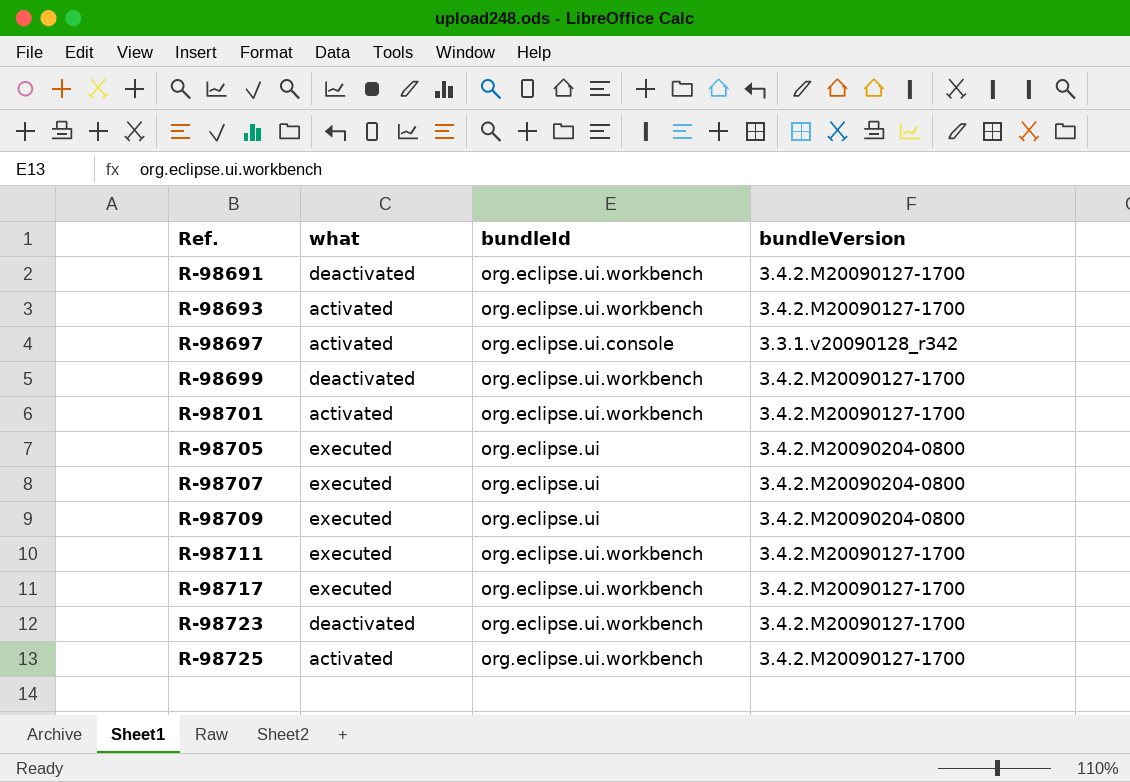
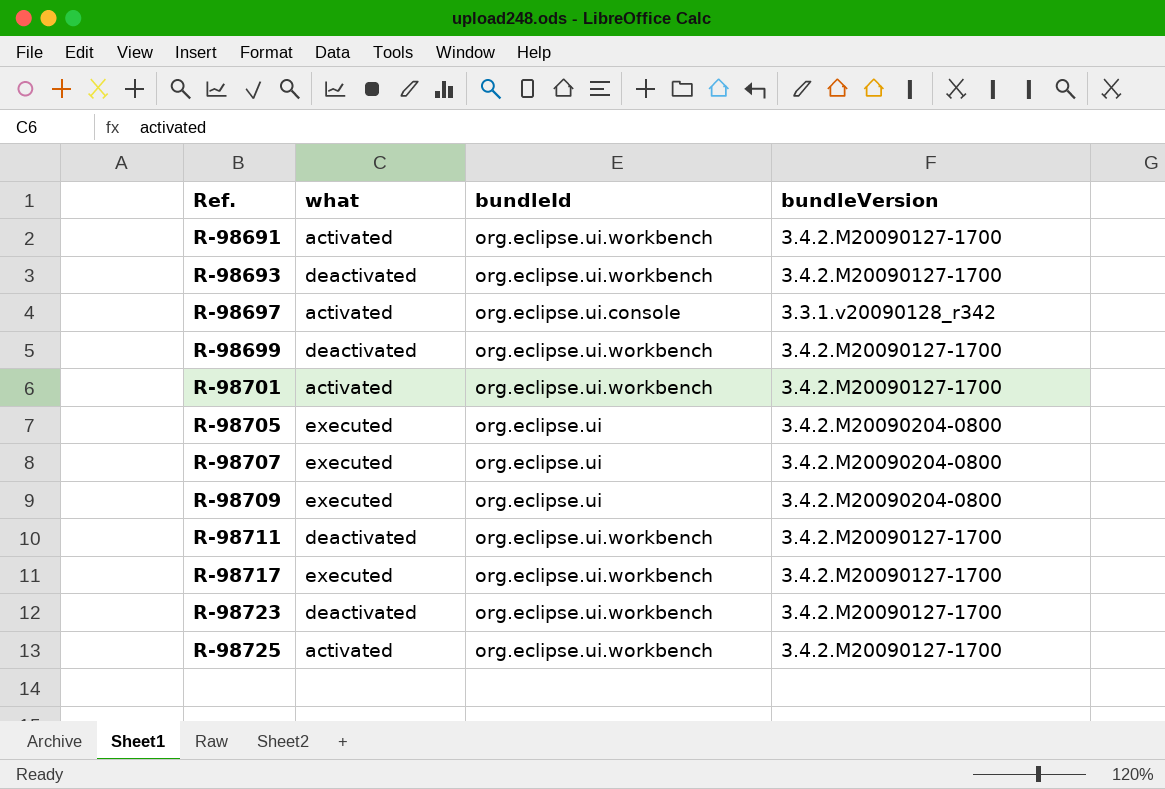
R-98691 | what: deactivated -> activated
R-98693 | what: activated -> deactivated
R-98711 | what: executed -> deactivated

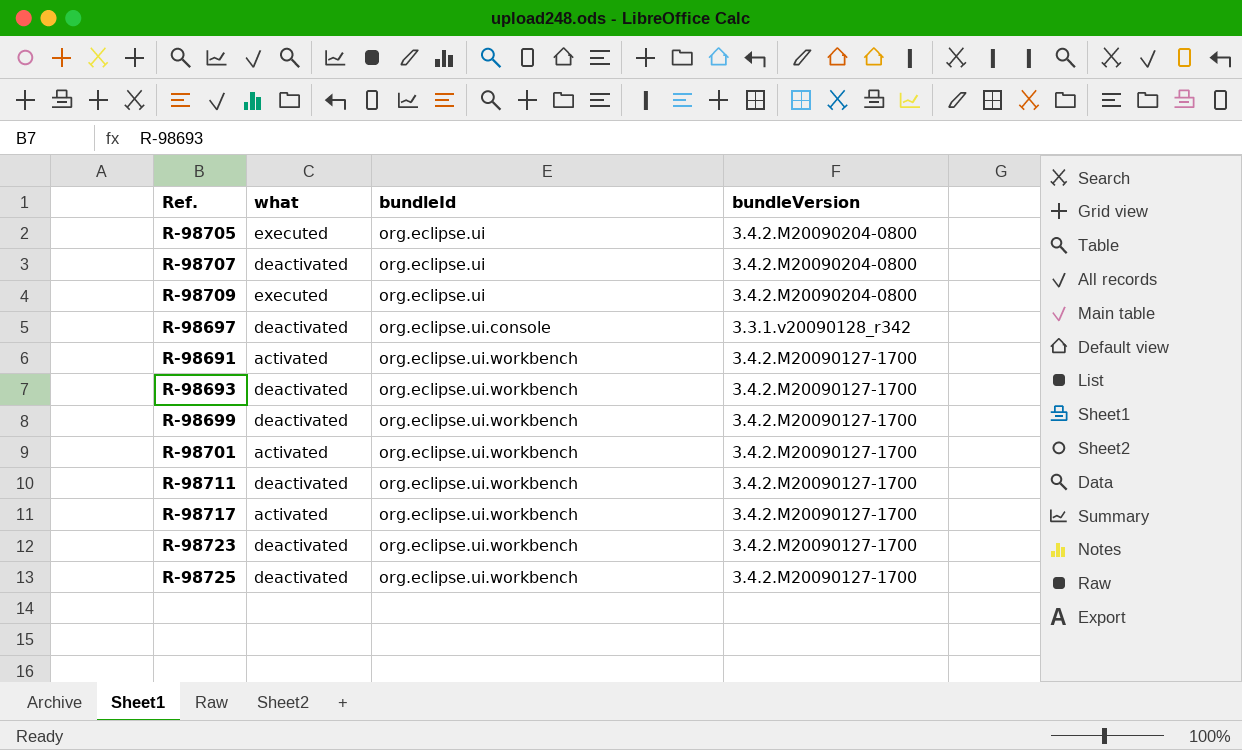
row order: Ref. ascending -> bundleId ascending
R-98707 | what: executed -> deactivated
R-98697 | what: activated -> deactivated
R-98717 | what: executed -> activated
R-98725 | what: activated -> deactivated

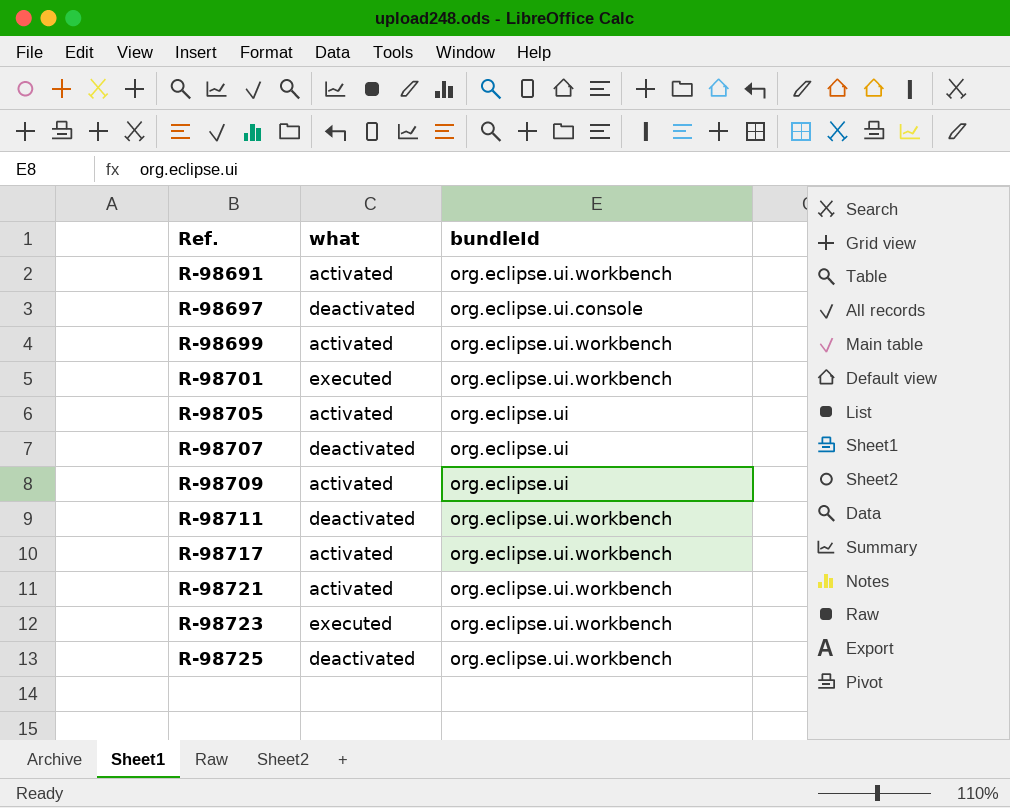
row order: bundleId ascending -> Ref. ascending
column bundleVersion | position: 4 -> none
row R-98693: deactivated | org.eclipse.ui.workbench | 3.4.2.M20090127-1700 -> none
R-98699 | what: deactivated -> activated
R-98701 | what: activated -> executed
R-98705 | what: executed -> activated
R-98709 | what: executed -> activated
row R-98721: none -> activated | org.eclipse.ui.workbench
R-98723 | what: deactivated -> executed

